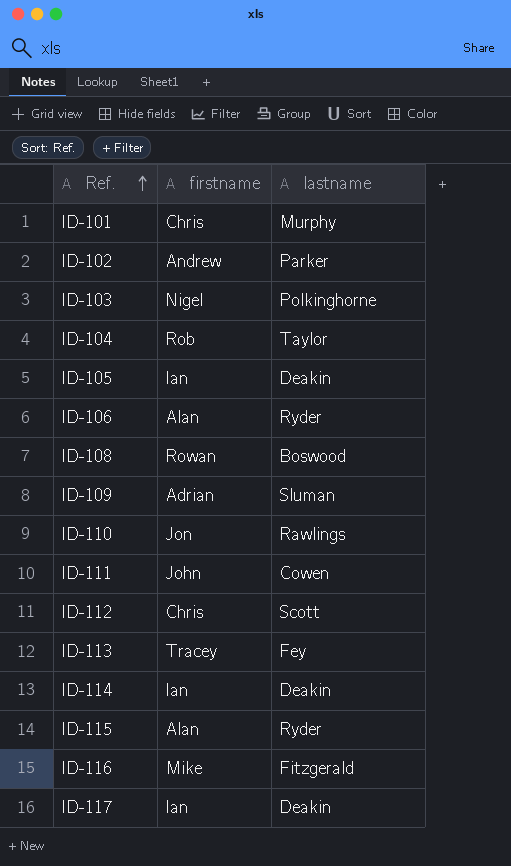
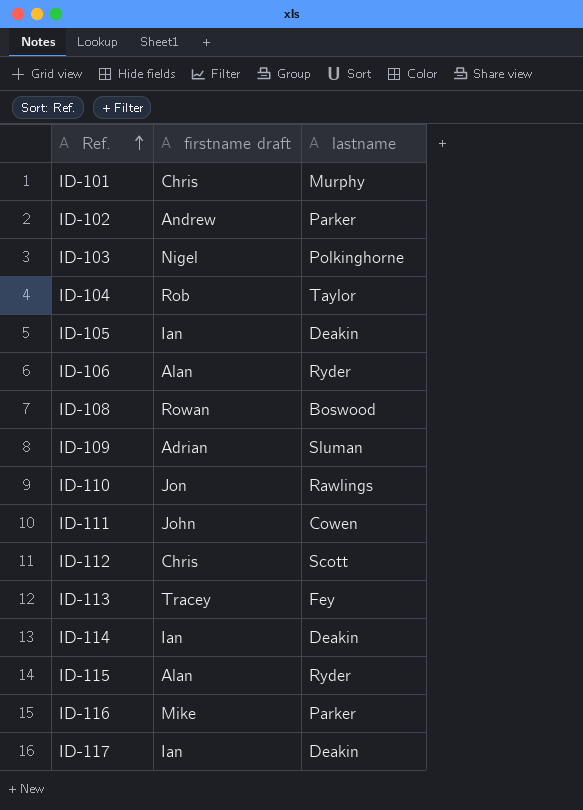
column name: firstname -> firstname draft
ID-116 | lastname: Fitzgerald -> Parker

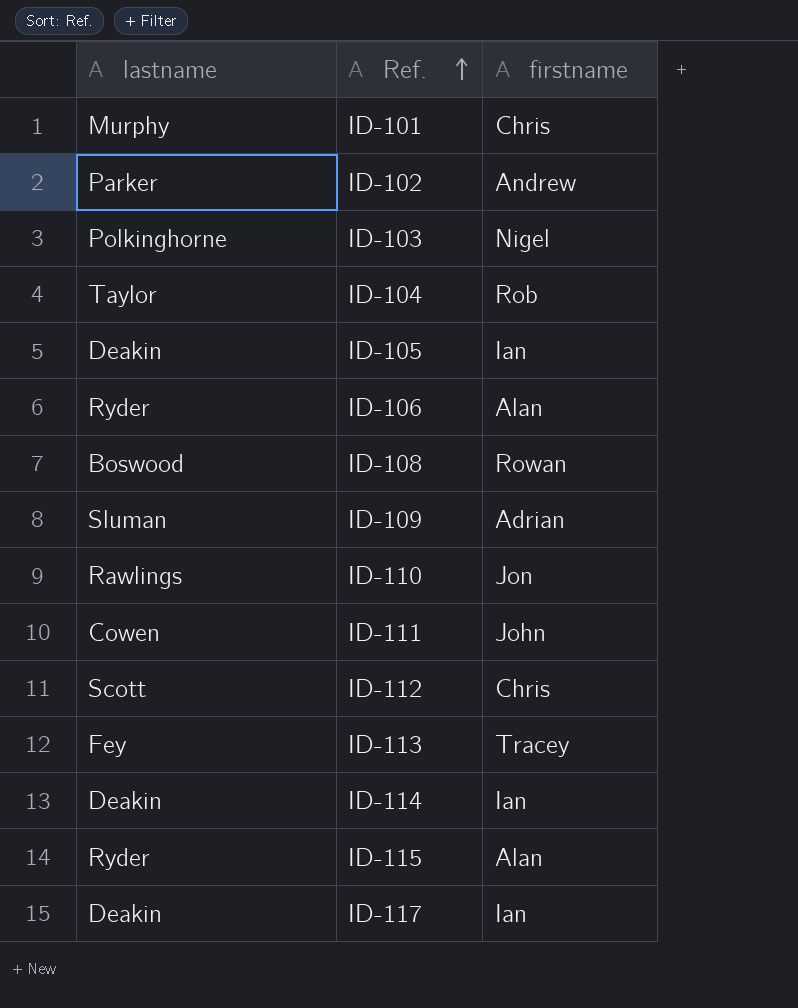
column lastname | position: 3 -> 1
column name: firstname draft -> firstname
row ID-116: Mike | Parker -> none

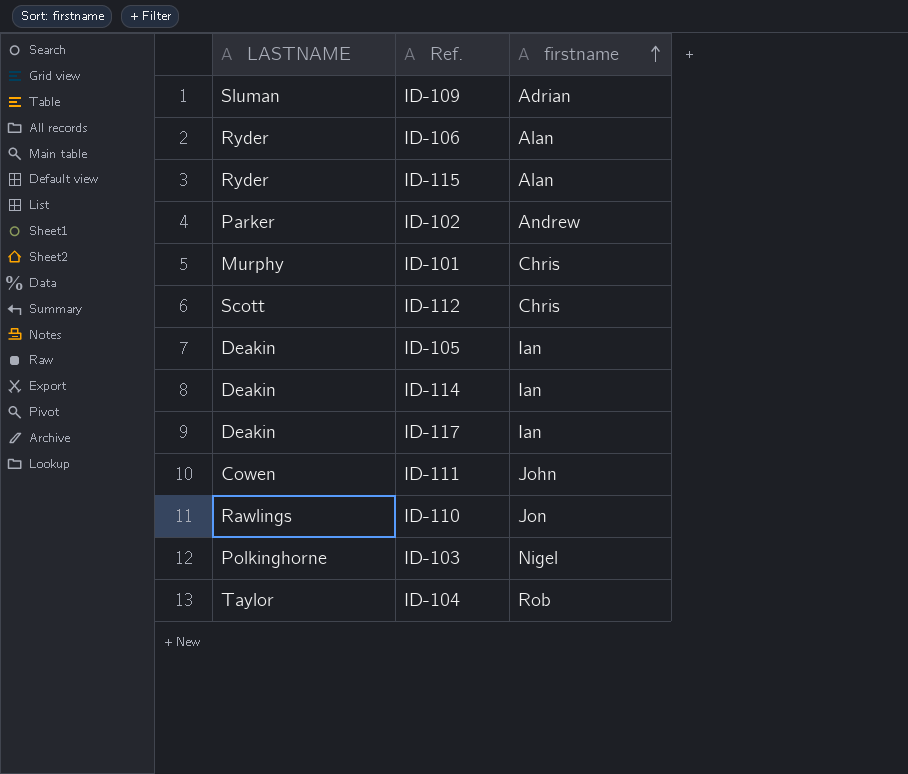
row order: Ref. ascending -> firstname ascending
column name: lastname -> LASTNAME
row ID-108: Boswood | Rowan -> none
row ID-113: Fey | Tracey -> none

